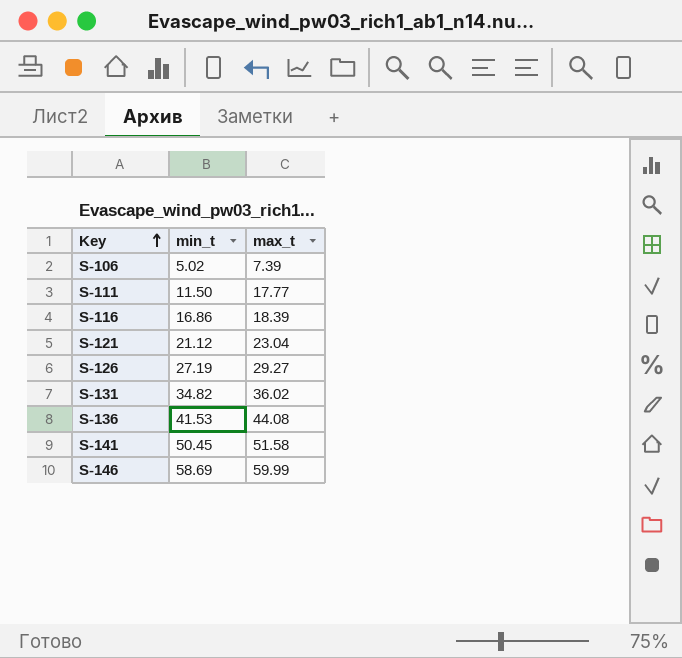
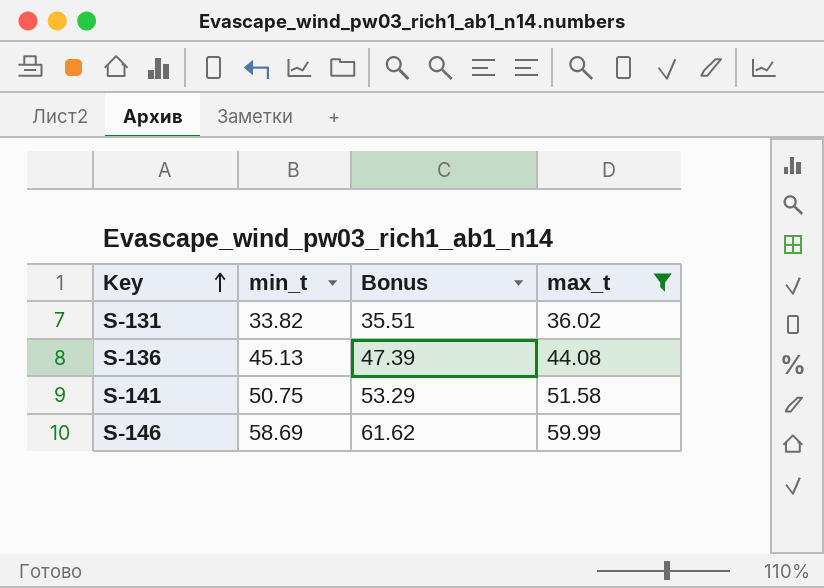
filter: none -> max_t >= 36.02
column Bonus | formula: none -> [min_t] * 1.05
S-131 | min_t: 34.82 -> 33.82
S-136 | min_t: 41.53 -> 45.13
S-141 | min_t: 50.45 -> 50.75

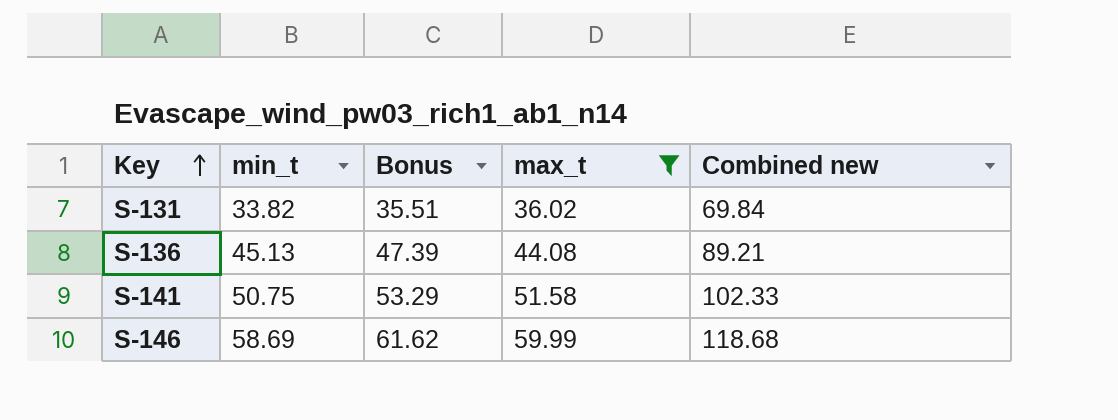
column Combined new | formula: none -> [min_t] + [max_t]

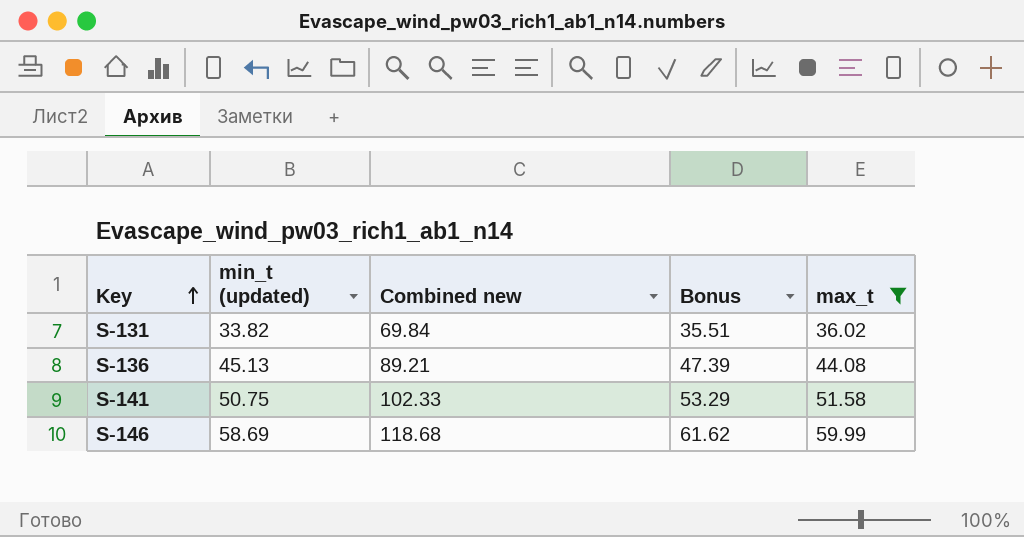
column name: min_t -> min_t (updated)
column Combined new | position: 5 -> 3

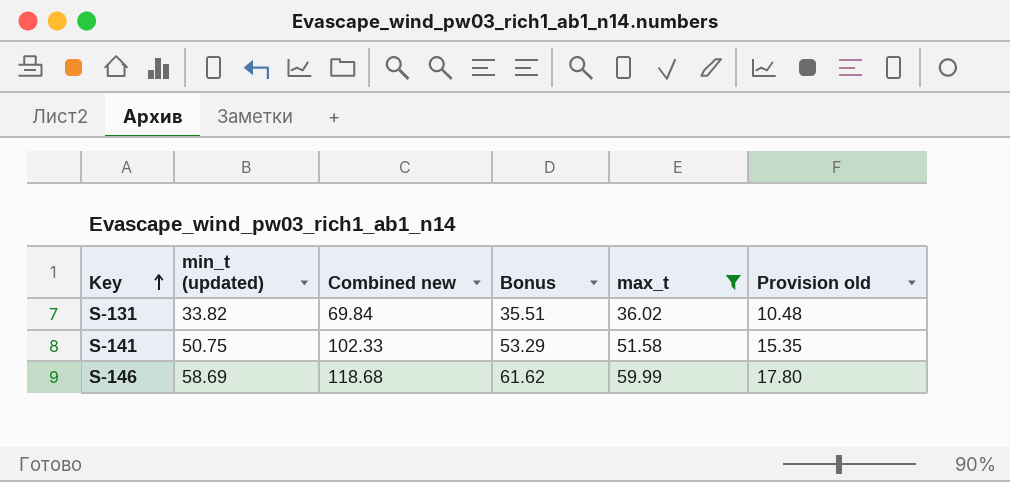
column Provision old | formula: none -> [Combined new] * 0.15
row S-136: 45.13 | 89.21 | 47.39 | 44.08 -> none

